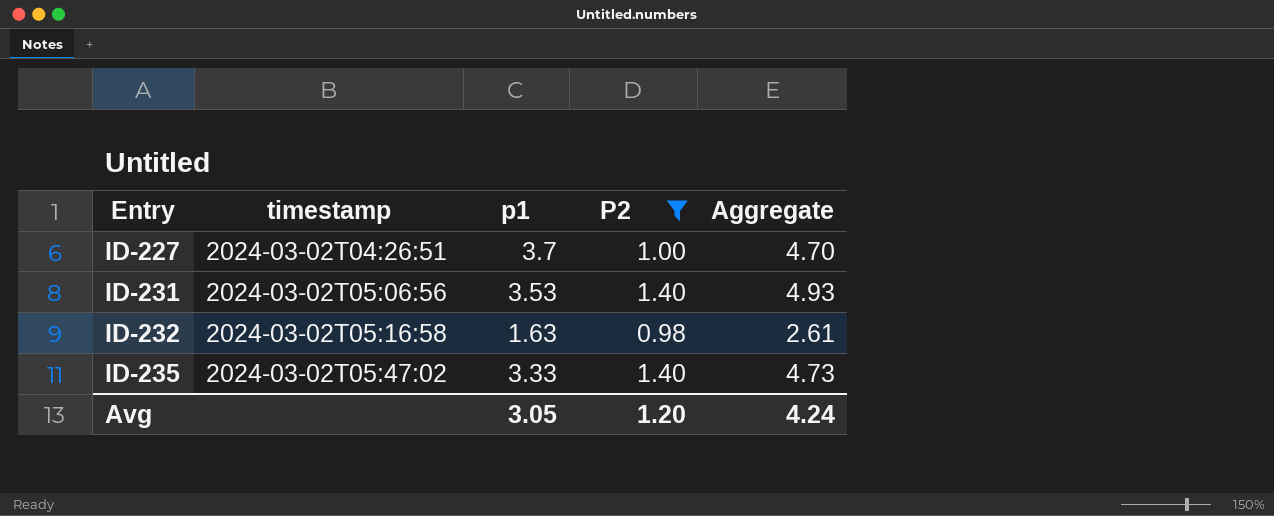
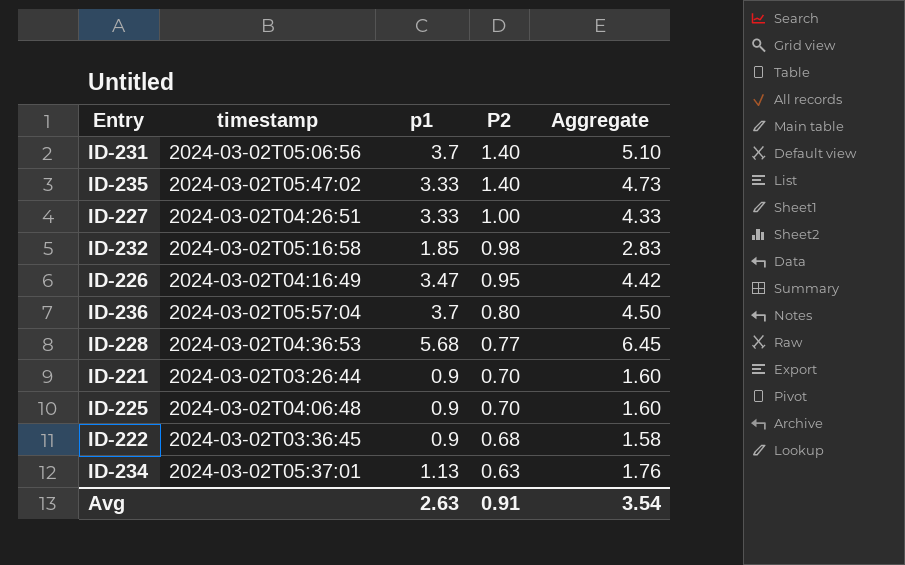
filter: P2 >= 0.98 -> none
row order: Entry ascending -> P2 descending
ID-231 | p1: 3.53 -> 3.7
ID-231 | Aggregate: 4.93 -> 5.10
ID-227 | p1: 3.7 -> 3.33
ID-227 | Aggregate: 4.70 -> 4.33
ID-232 | p1: 1.63 -> 1.85
ID-232 | Aggregate: 2.61 -> 2.83
Avg | p1: 3.05 -> 2.63
Avg | P2: 1.20 -> 0.91
Avg | Aggregate: 4.24 -> 3.54

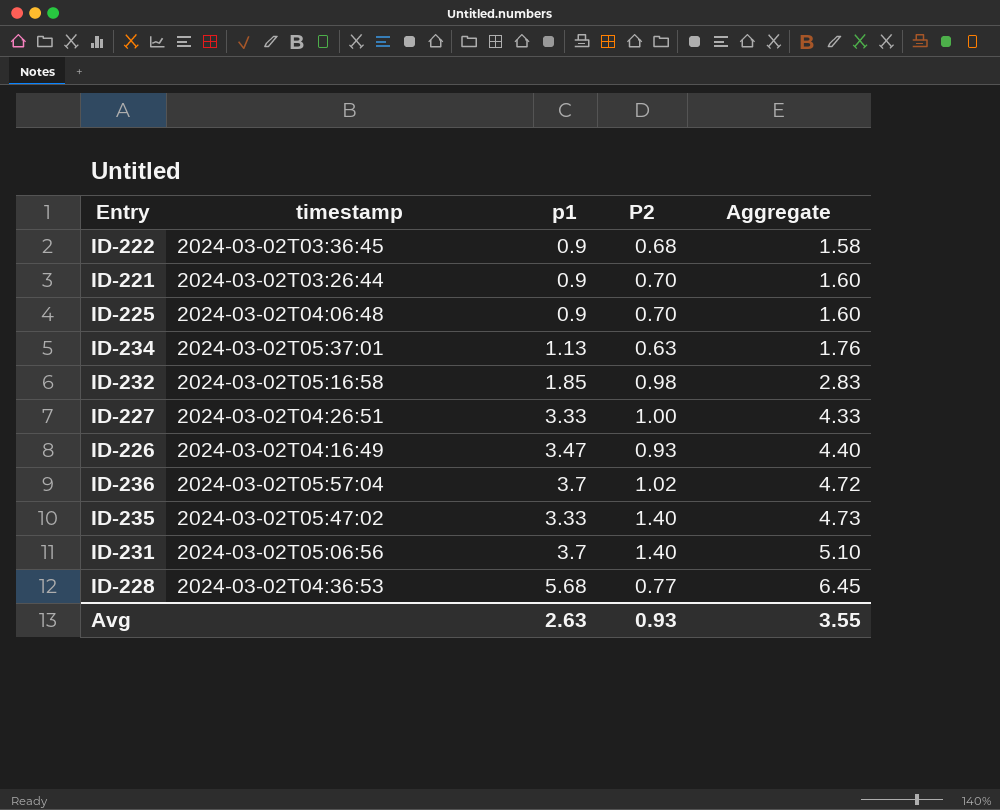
row order: P2 descending -> Aggregate ascending
ID-226 | P2: 0.95 -> 0.93
ID-226 | Aggregate: 4.42 -> 4.40
ID-236 | P2: 0.80 -> 1.02
ID-236 | Aggregate: 4.50 -> 4.72
Avg | P2: 0.91 -> 0.93
Avg | Aggregate: 3.54 -> 3.55

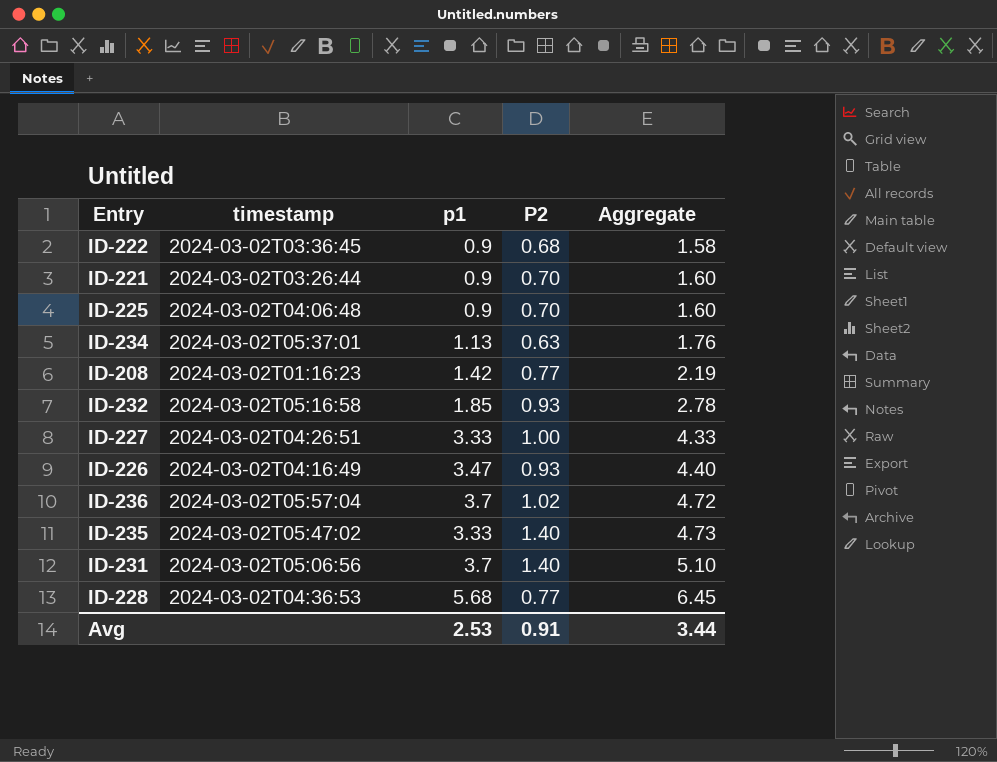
row ID-208: none -> 2024-03-02T01:16:23 | 1.42 | 0.77 | 2.19
ID-232 | P2: 0.98 -> 0.93
ID-232 | Aggregate: 2.83 -> 2.78
Avg | p1: 2.63 -> 2.53
Avg | P2: 0.93 -> 0.91
Avg | Aggregate: 3.55 -> 3.44

